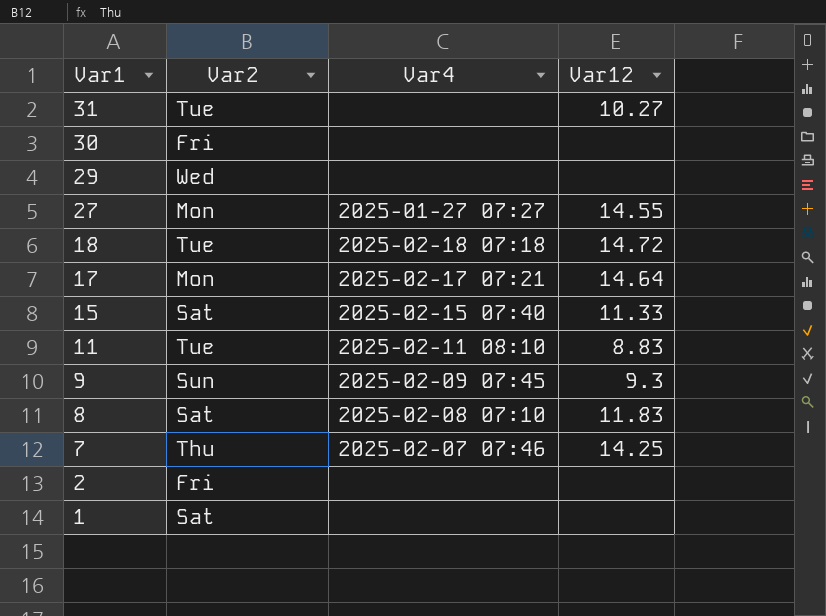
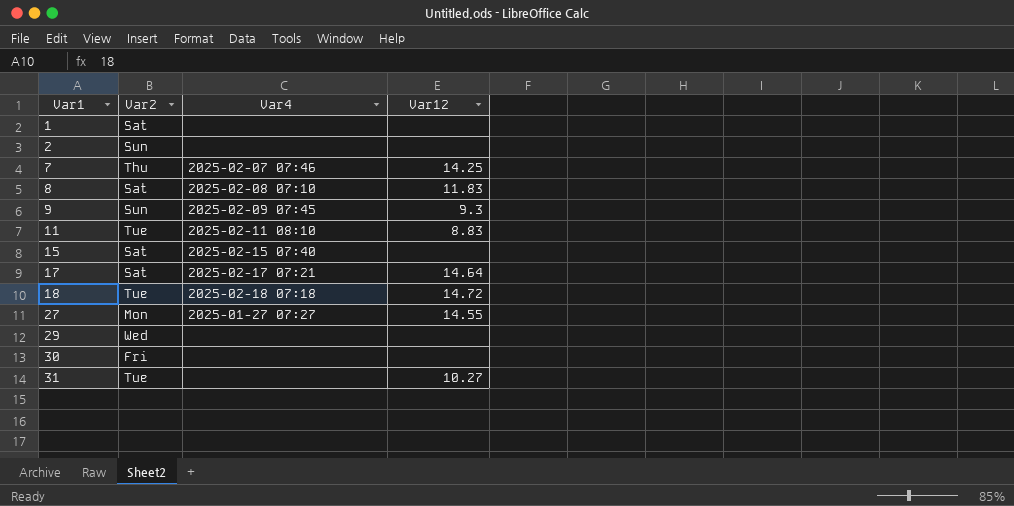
row order: Var1 descending -> Var1 ascending
2 | Var2: Fri -> Sun
15 | Var12: 11.33 -> none
17 | Var2: Mon -> Sat

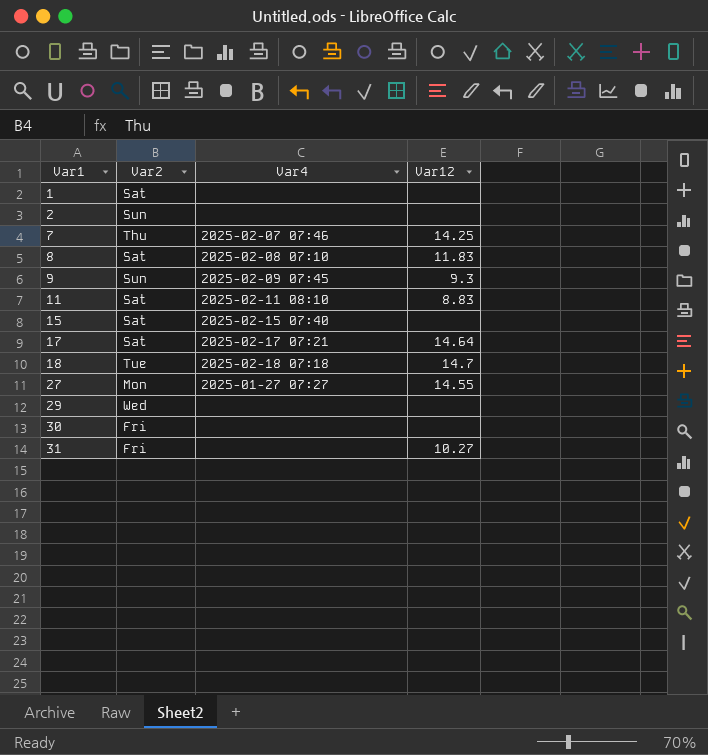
11 | Var2: Tue -> Sat
18 | Var12: 14.72 -> 14.7
31 | Var2: Tue -> Fri

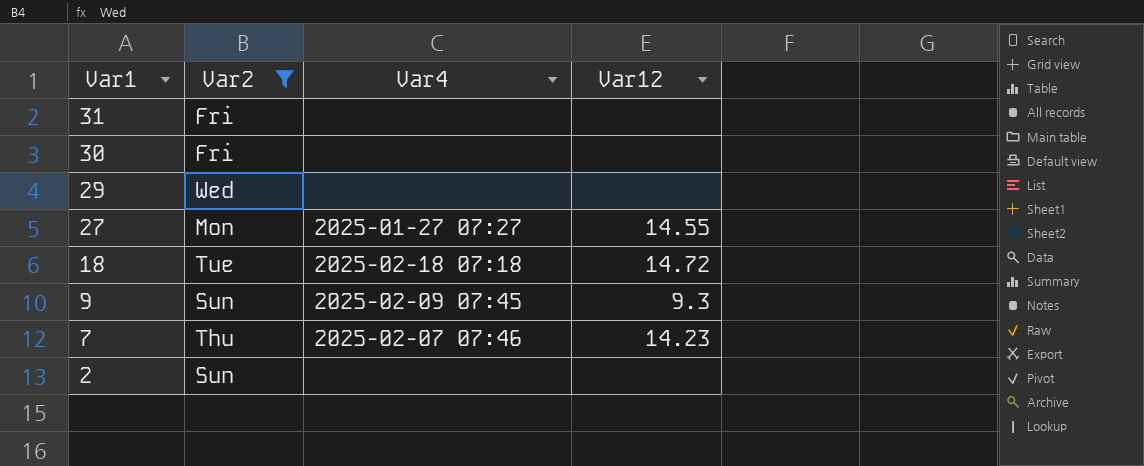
filter: none -> Var2 != Sat
row order: Var1 ascending -> Var1 descending
31 | Var12: 10.27 -> none
18 | Var12: 14.7 -> 14.72
7 | Var12: 14.25 -> 14.23

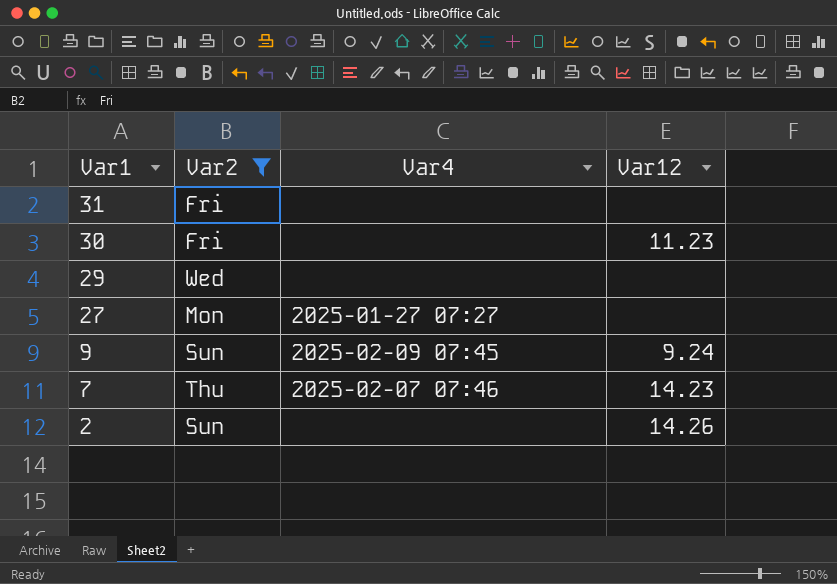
row 18: Tue | 2025-02-18 07:18 | 14.72 -> none
30 | Var12: none -> 11.23
27 | Var12: 14.55 -> none
9 | Var12: 9.3 -> 9.24
2 | Var12: none -> 14.26

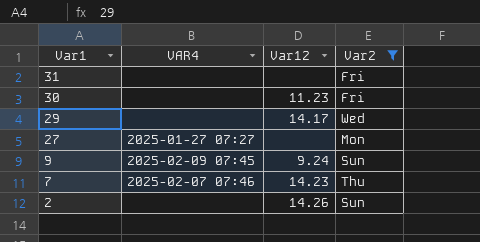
column name: Var4 -> VAR4
column Var2 | position: 2 -> 4
29 | Var12: none -> 14.17

